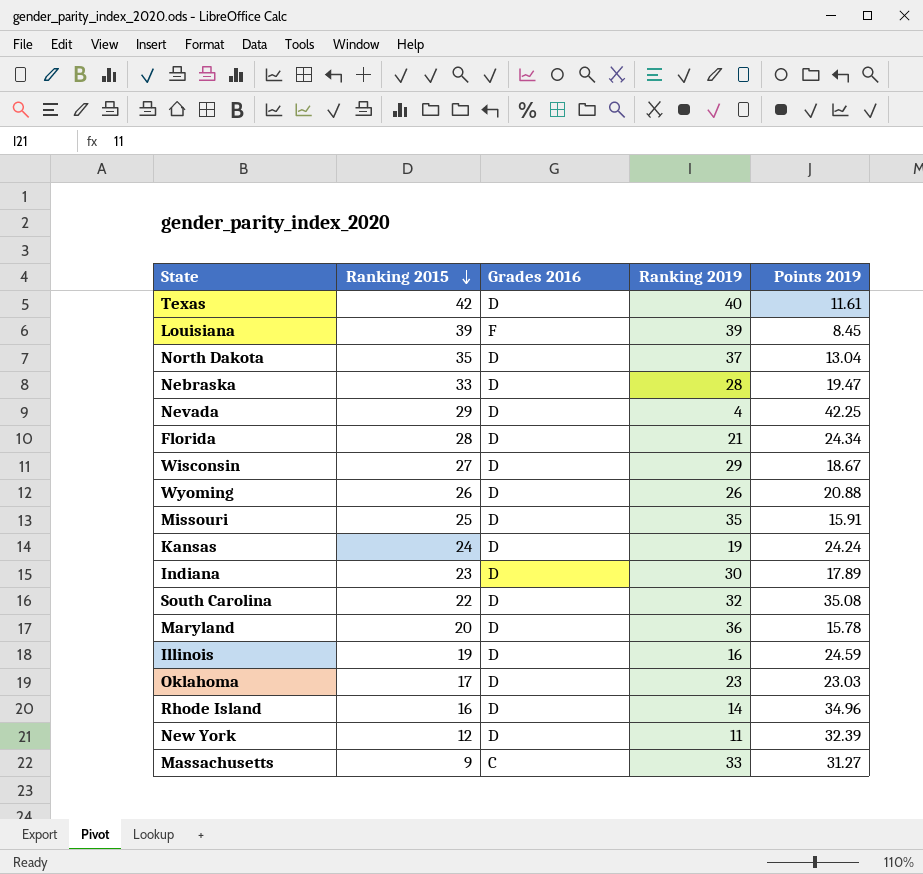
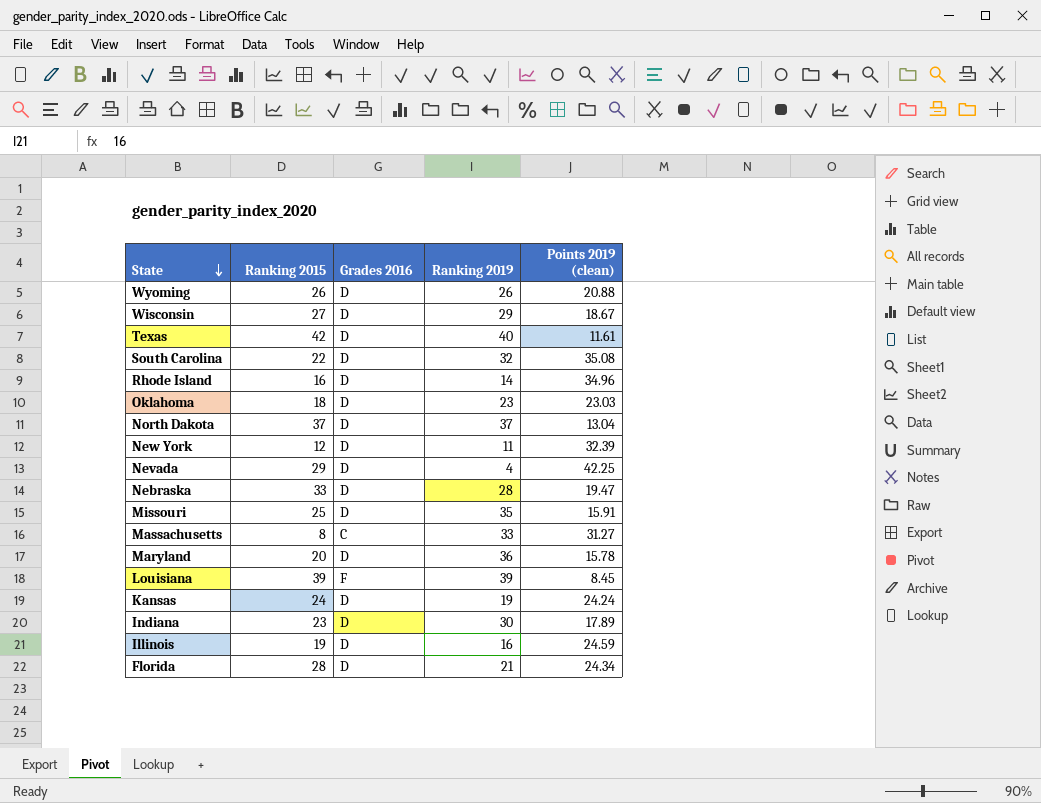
row order: Ranking 2015 descending -> State descending
column name: Points 2019 -> Points 2019 (clean)
Oklahoma | Ranking 2015: 17 -> 18
North Dakota | Ranking 2015: 35 -> 37
Massachusetts | Ranking 2015: 9 -> 8

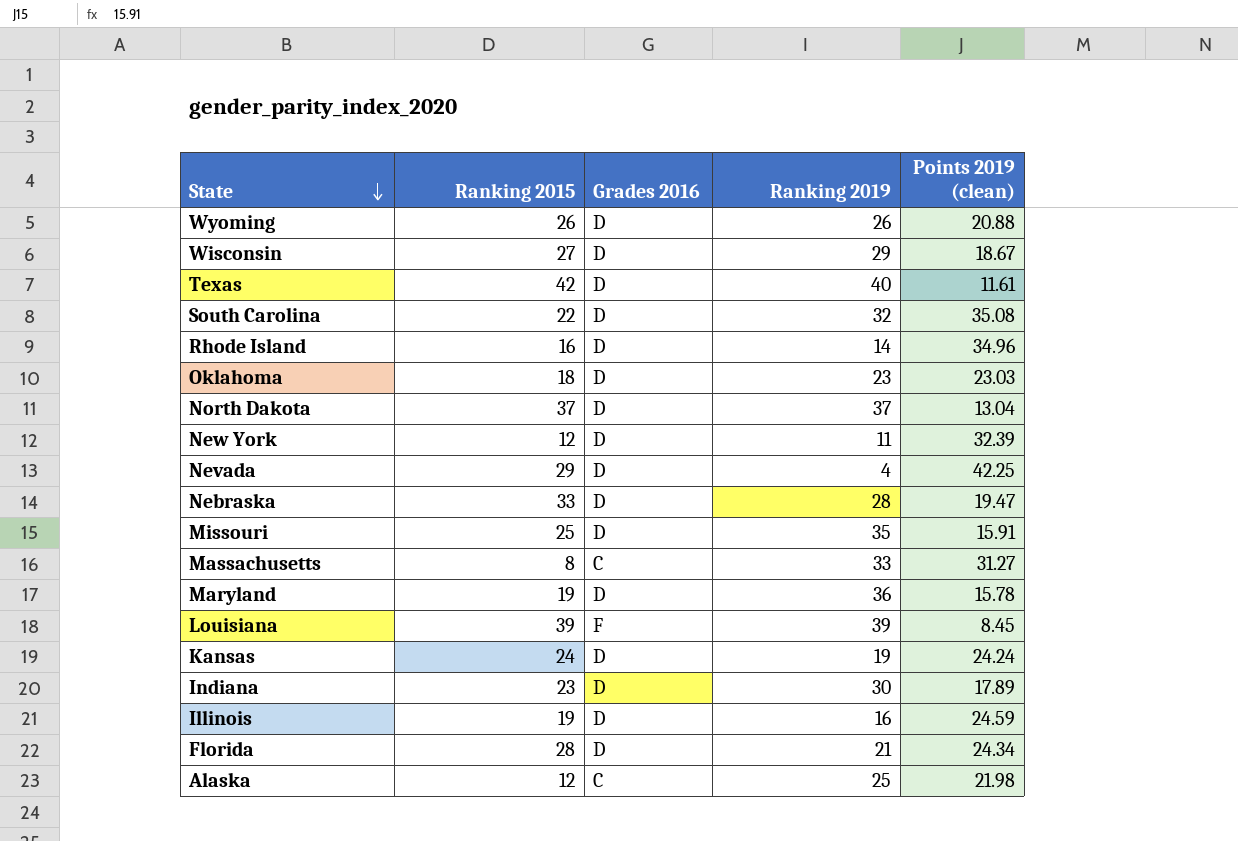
Maryland | Ranking 2015: 20 -> 19
row Alaska: none -> 12 | C | 25 | 21.98

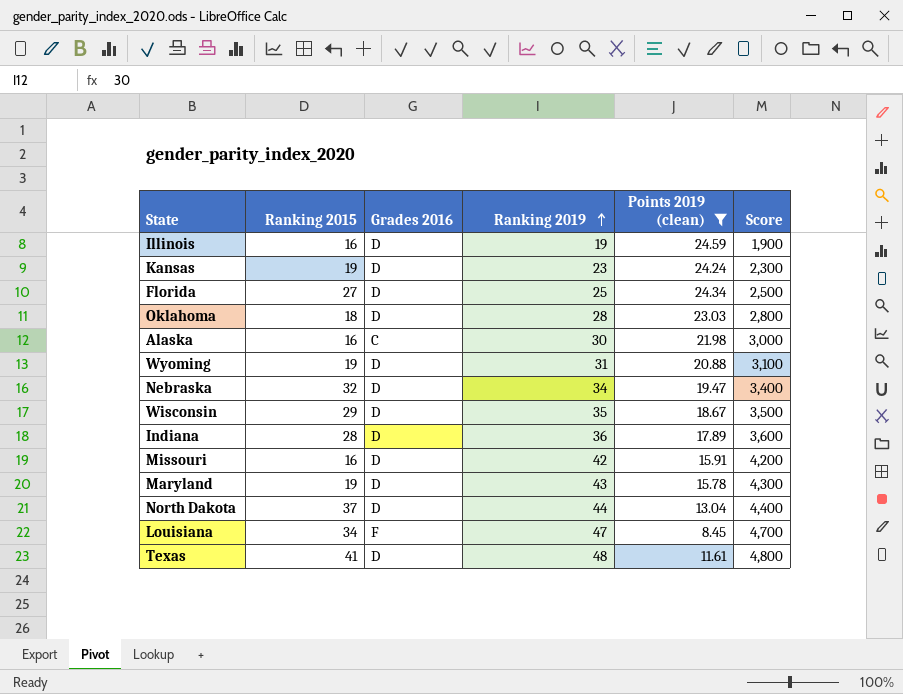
filter: none -> Points 2019 (clean) <= 24.59
row order: State descending -> Ranking 2019 ascending
column Score | formula: none -> [Ranking 2019] * 100
Illinois | Ranking 2015: 19 -> 16
Illinois | Ranking 2019: 16 -> 19
Kansas | Ranking 2015: 24 -> 19
Kansas | Ranking 2019: 19 -> 23
Florida | Ranking 2015: 28 -> 27
Florida | Ranking 2019: 21 -> 25
Oklahoma | Ranking 2019: 23 -> 28
Alaska | Ranking 2015: 12 -> 16
Alaska | Ranking 2019: 25 -> 30
Wyoming | Ranking 2015: 26 -> 19
Wyoming | Ranking 2019: 26 -> 31
Nebraska | Ranking 2015: 33 -> 32
Nebraska | Ranking 2019: 28 -> 34
Wisconsin | Ranking 2015: 27 -> 29
Wisconsin | Ranking 2019: 29 -> 35
Indiana | Ranking 2015: 23 -> 28
Indiana | Ranking 2019: 30 -> 36
Missouri | Ranking 2015: 25 -> 16
Missouri | Ranking 2019: 35 -> 42
Maryland | Ranking 2019: 36 -> 43
North Dakota | Ranking 2019: 37 -> 44
Louisiana | Ranking 2015: 39 -> 34
Louisiana | Ranking 2019: 39 -> 47
Texas | Ranking 2015: 42 -> 41
Texas | Ranking 2019: 40 -> 48

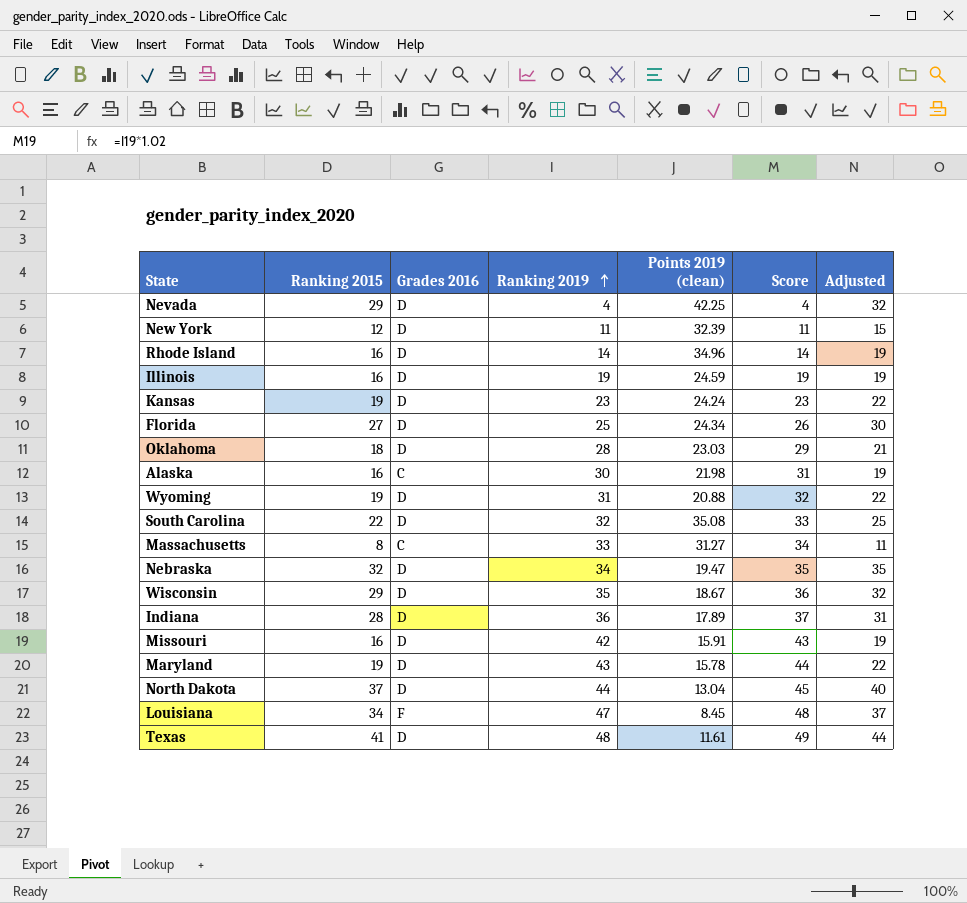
filter: Points 2019 (clean) <= 24.59 -> none
column Score | formula: [Ranking 2019] * 100 -> [Ranking 2019] * 1.02
column Adjusted | formula: none -> [Ranking 2015] + 3

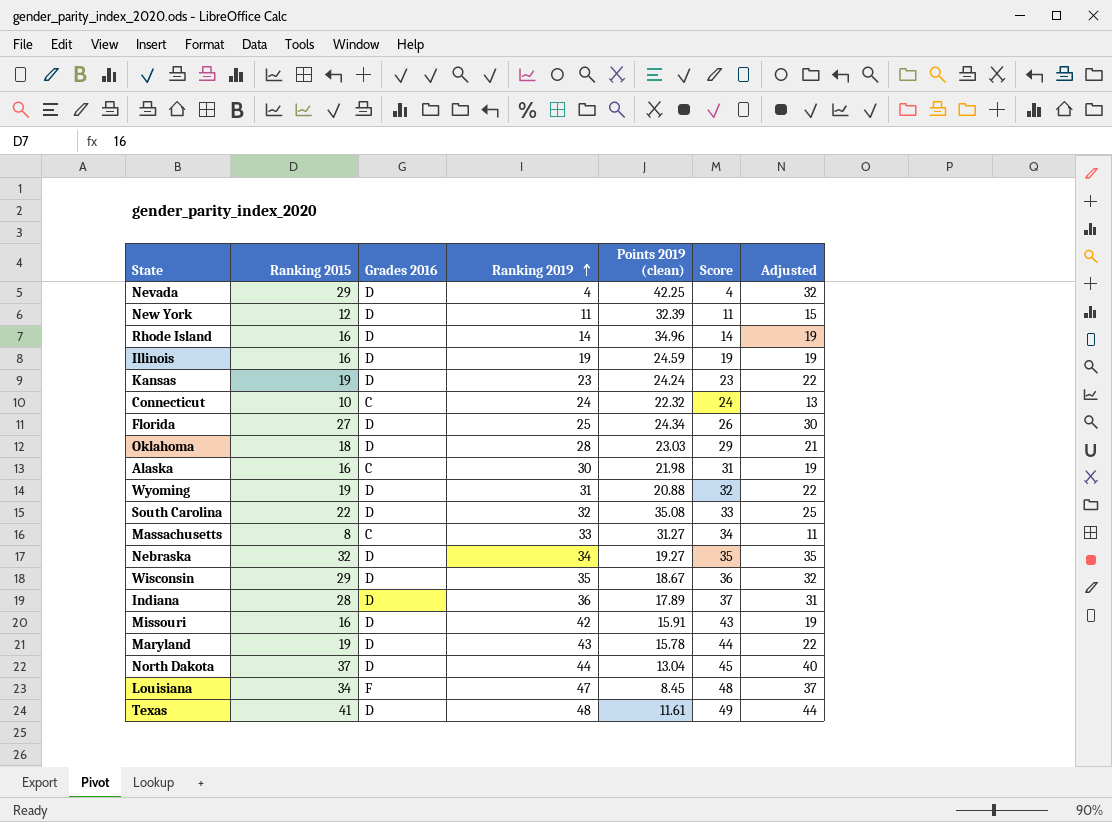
row Connecticut: none -> 10 | C | 24 | 22.32 | 24 | 13
Nebraska | Points 2019 (clean): 19.47 -> 19.27

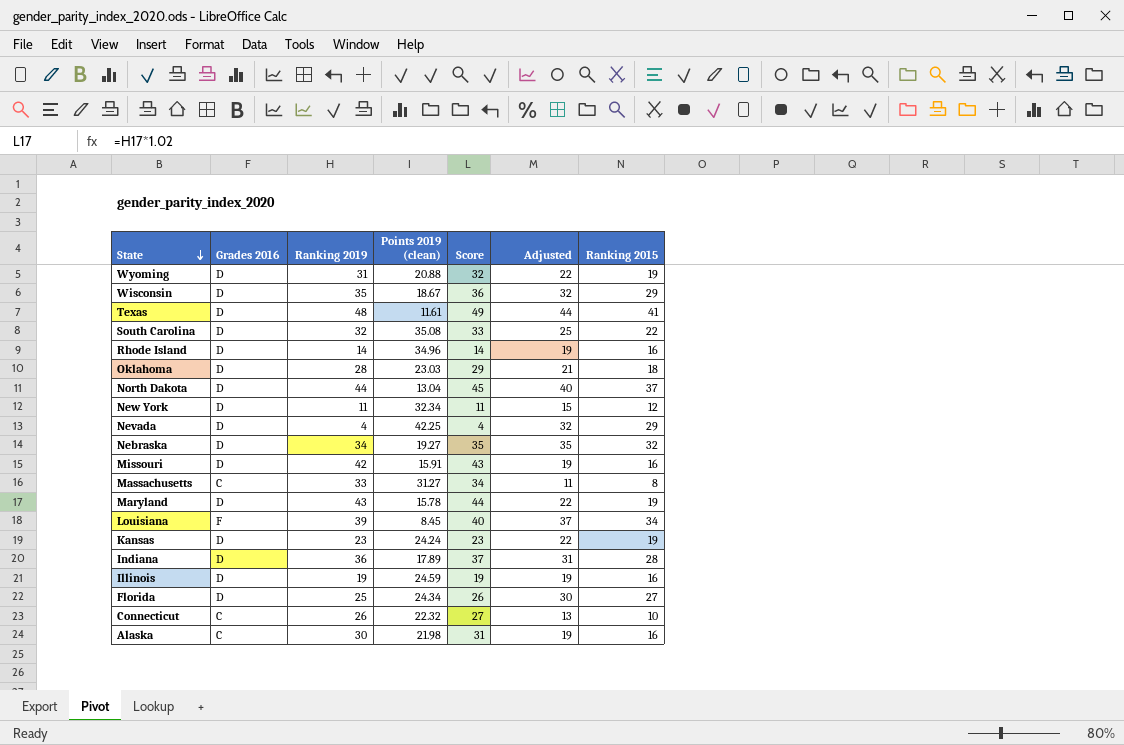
row order: Ranking 2019 ascending -> State descending
column Ranking 2015 | position: 2 -> 7
New York | Points 2019 (clean): 32.39 -> 32.34
Louisiana | Ranking 2019: 47 -> 39
Louisiana | Score: 48 -> 40
Connecticut | Ranking 2019: 24 -> 26
Connecticut | Score: 24 -> 27

